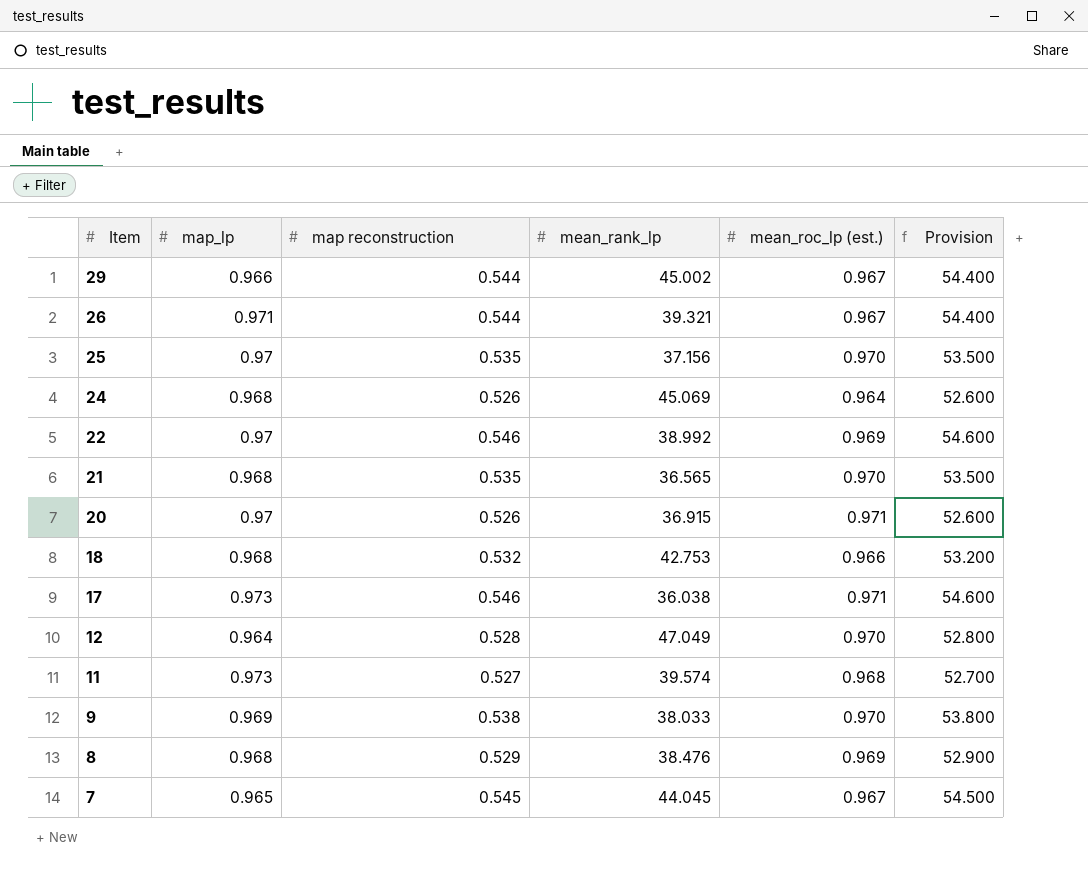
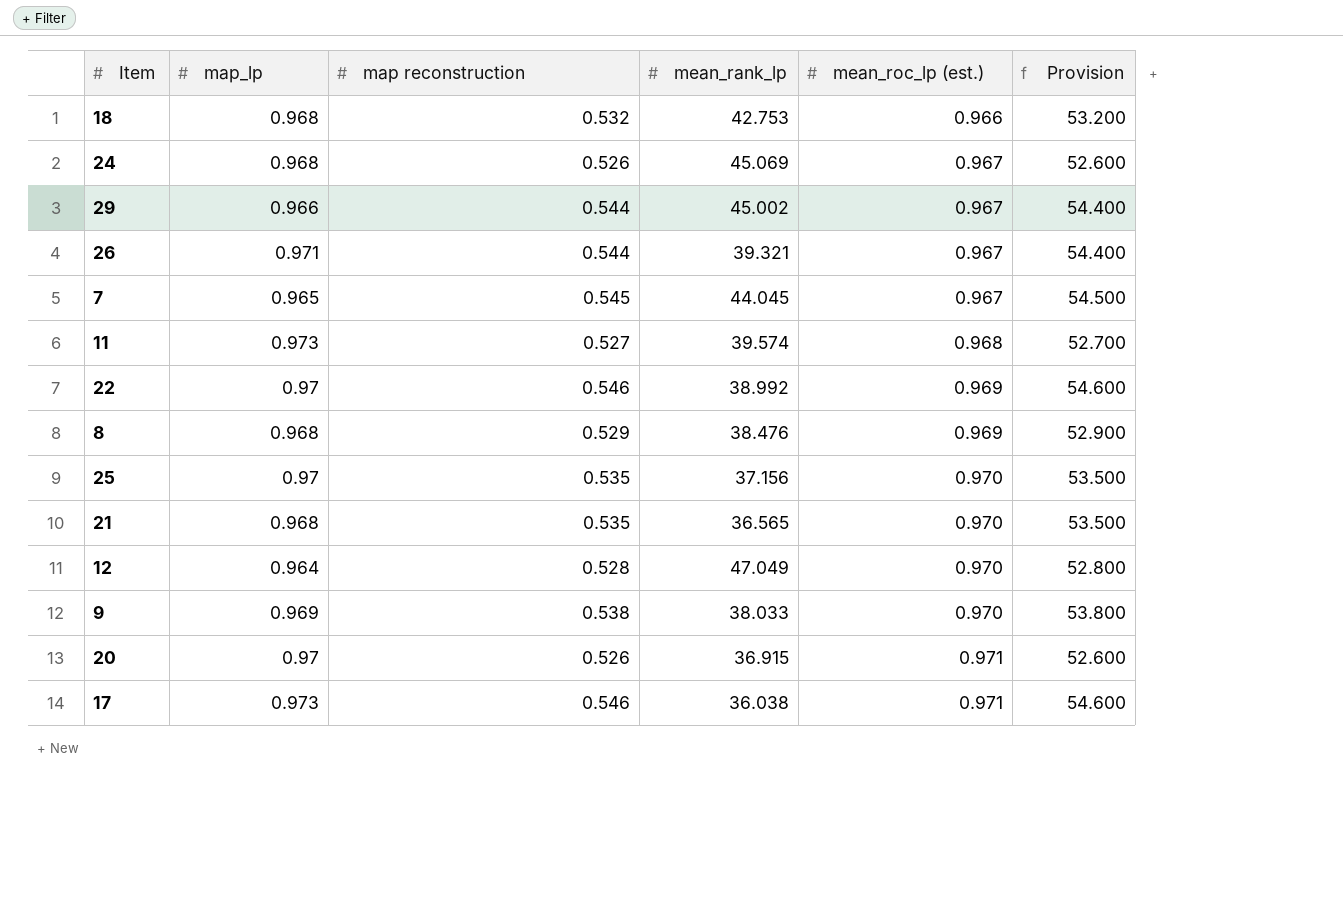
row order: Item descending -> mean_roc_lp (est.) ascending
24 | mean_roc_lp (est.): 0.964 -> 0.967

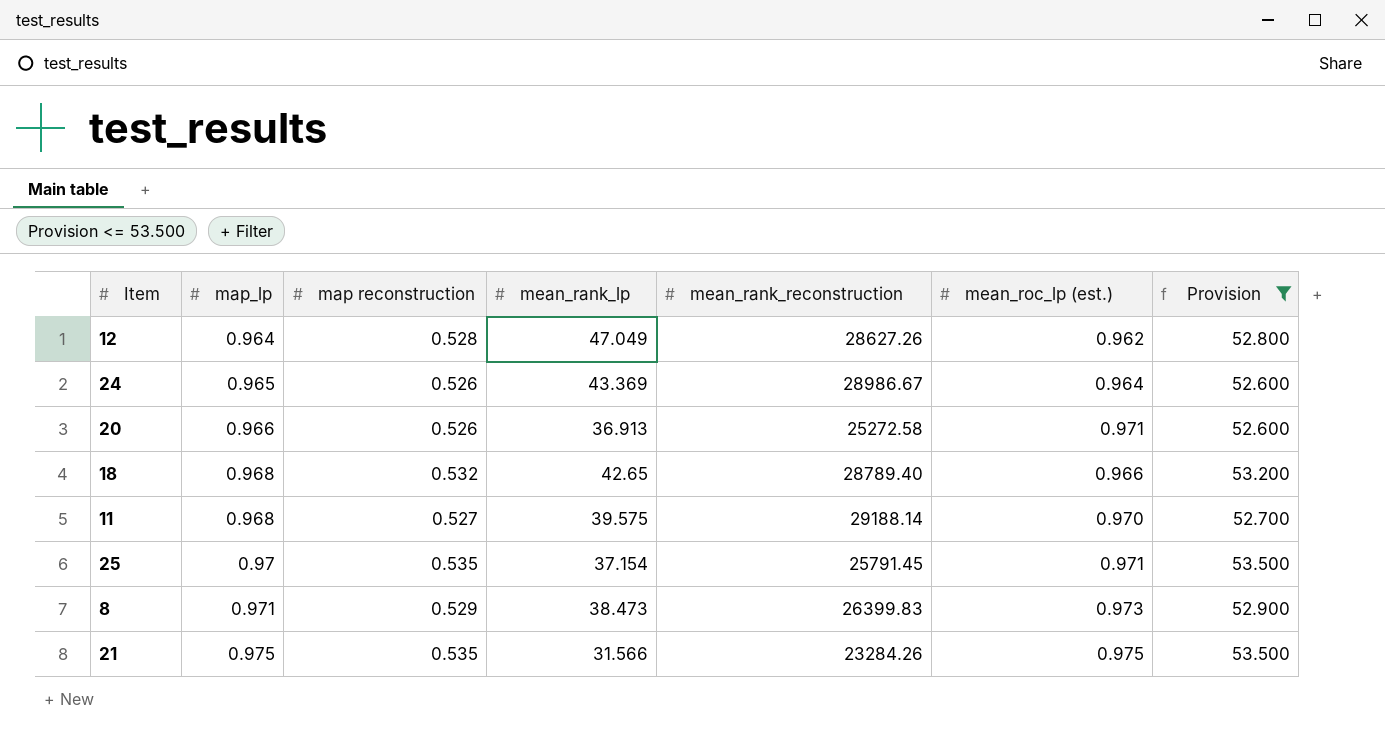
filter: none -> Provision <= 53.500
row order: mean_roc_lp (est.) ascending -> map_lp ascending
column mean_rank_reconstruction | position: none -> 5
12 | mean_roc_lp (est.): 0.970 -> 0.962
24 | map_lp: 0.968 -> 0.965
24 | mean_rank_lp: 45.069 -> 43.369
24 | mean_roc_lp (est.): 0.967 -> 0.964
20 | map_lp: 0.97 -> 0.966
20 | mean_rank_lp: 36.915 -> 36.913
18 | mean_rank_lp: 42.753 -> 42.65
11 | map_lp: 0.973 -> 0.968
11 | mean_rank_lp: 39.574 -> 39.575
11 | mean_roc_lp (est.): 0.968 -> 0.970
25 | mean_rank_lp: 37.156 -> 37.154
25 | mean_roc_lp (est.): 0.970 -> 0.971
8 | map_lp: 0.968 -> 0.971
8 | mean_rank_lp: 38.476 -> 38.473
8 | mean_roc_lp (est.): 0.969 -> 0.973
21 | map_lp: 0.968 -> 0.975
21 | mean_rank_lp: 36.565 -> 31.566
21 | mean_roc_lp (est.): 0.970 -> 0.975

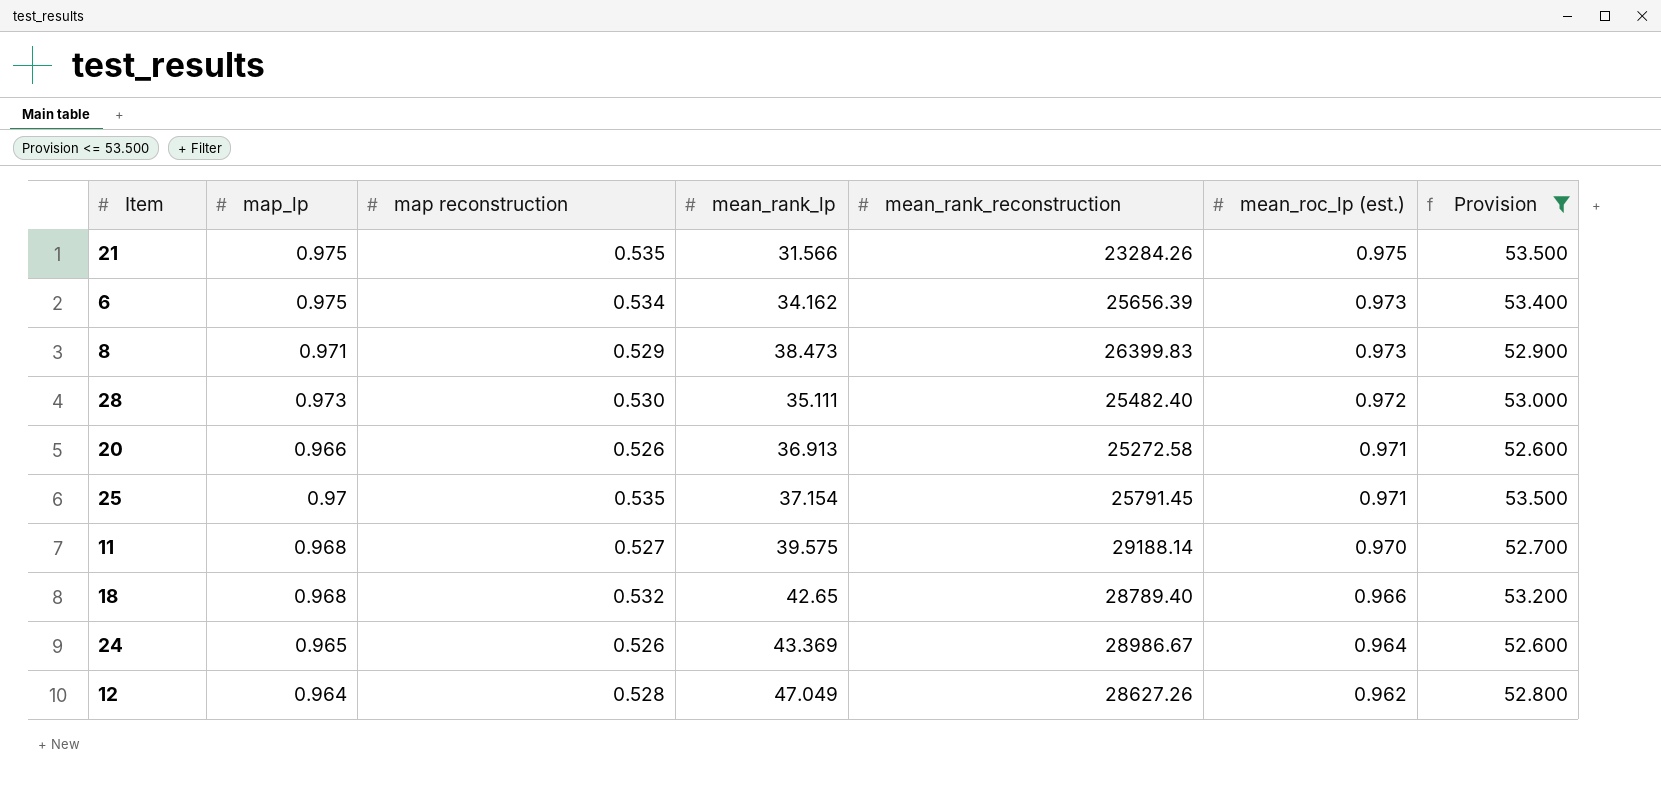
row order: map_lp ascending -> mean_roc_lp (est.) descending
row 6: none -> 0.975 | 0.534 | 34.162 | 25656.39 | 0.973 | 53.400
row 28: none -> 0.973 | 0.530 | 35.111 | 25482.40 | 0.972 | 53.000

